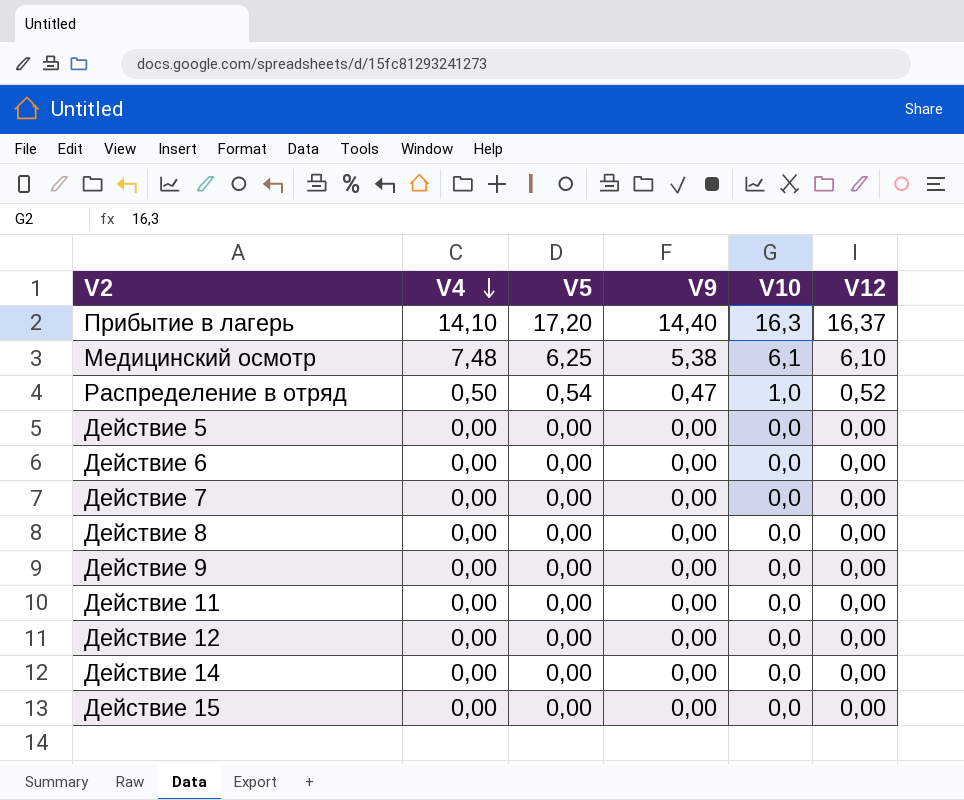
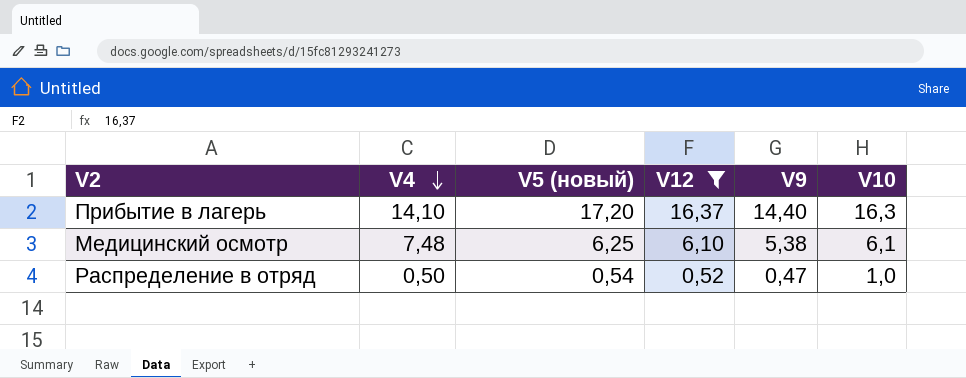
filter: none -> V12 != 0,00
column name: V5 -> V5 (новый)
column V12 | position: 6 -> 4

